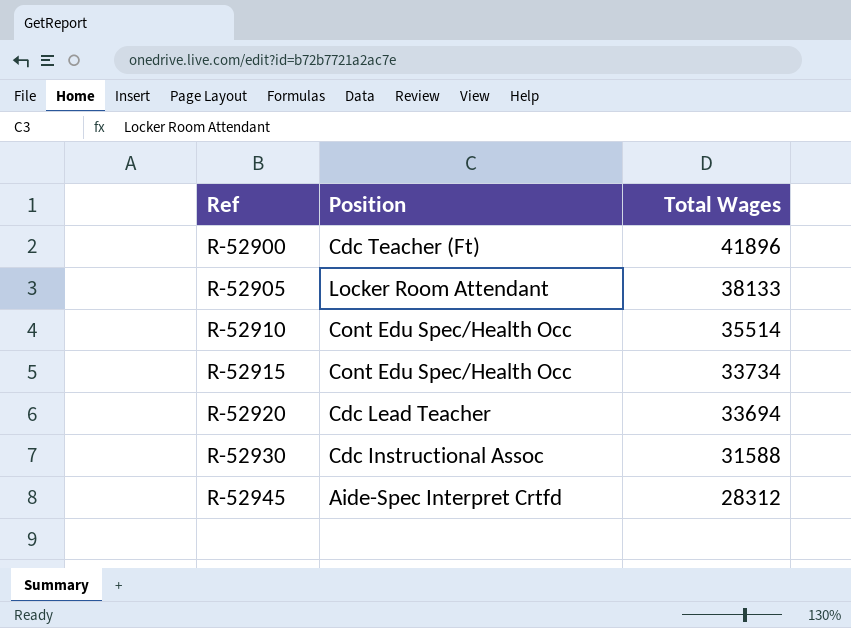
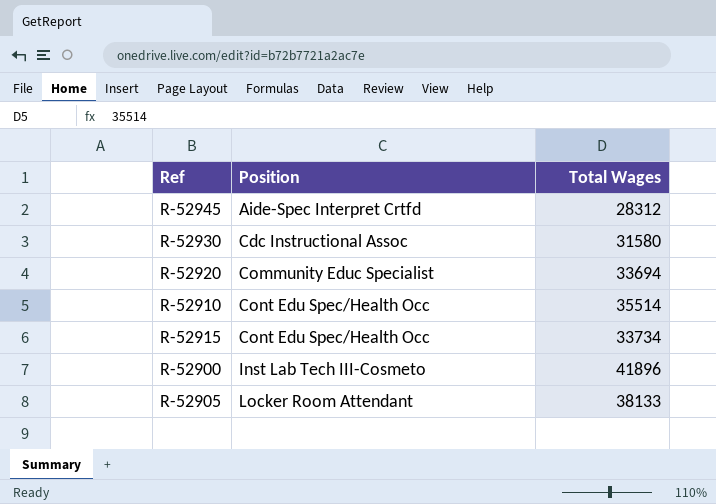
row order: Ref ascending -> Position ascending
R-52930 | Total Wages: 31588 -> 31580
R-52920 | Position: Cdc Lead Teacher -> Community Educ Specialist
R-52900 | Position: Cdc Teacher (Ft) -> Inst Lab Tech III-Cosmeto

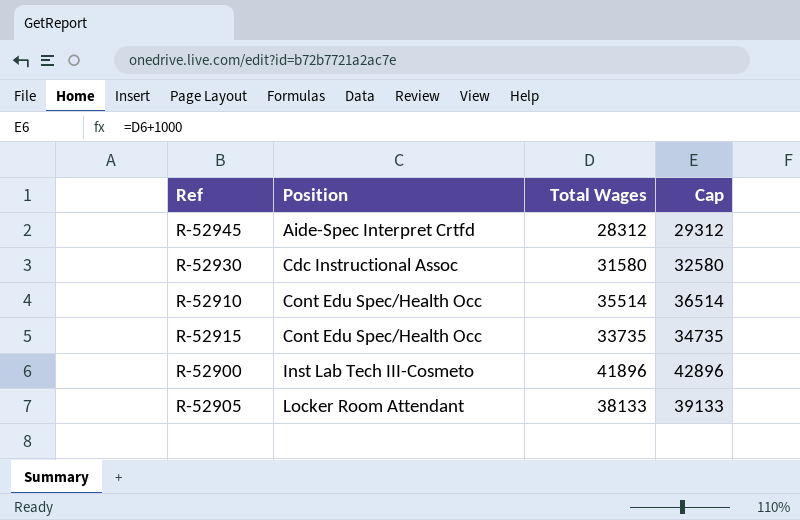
column Cap | formula: none -> [Total Wages] + 1000
row R-52920: Community Educ Specialist | 33694 -> none
R-52915 | Total Wages: 33734 -> 33735

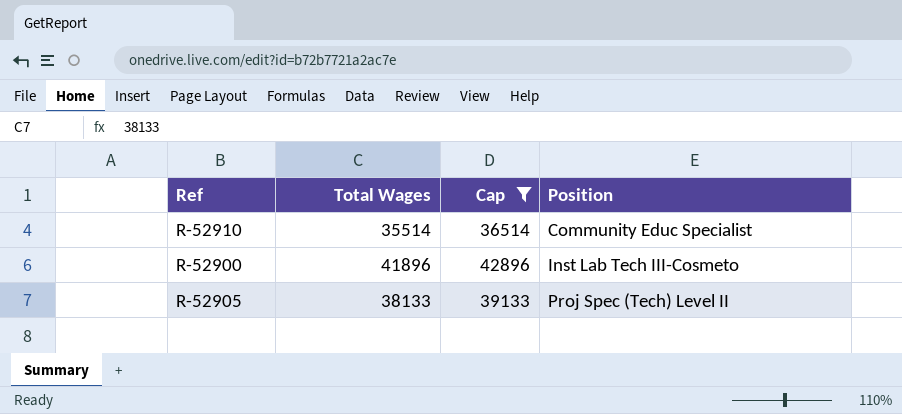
filter: none -> Cap >= 36514
column Position | position: 2 -> 4
R-52910 | Position: Cont Edu Spec/Health Occ -> Community Educ Specialist
R-52905 | Position: Locker Room Attendant -> Proj Spec (Tech) Level II

